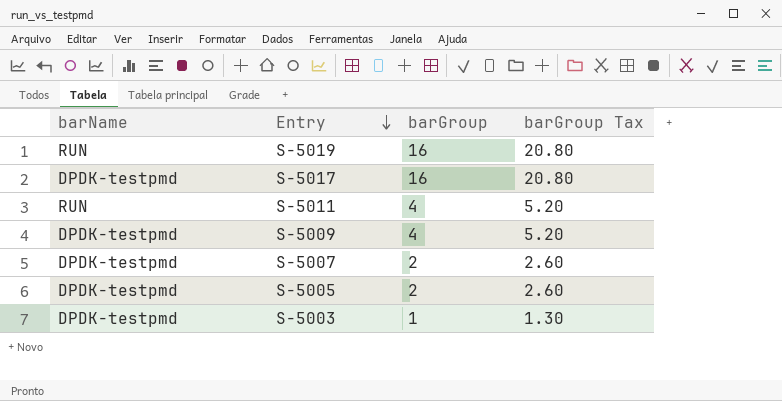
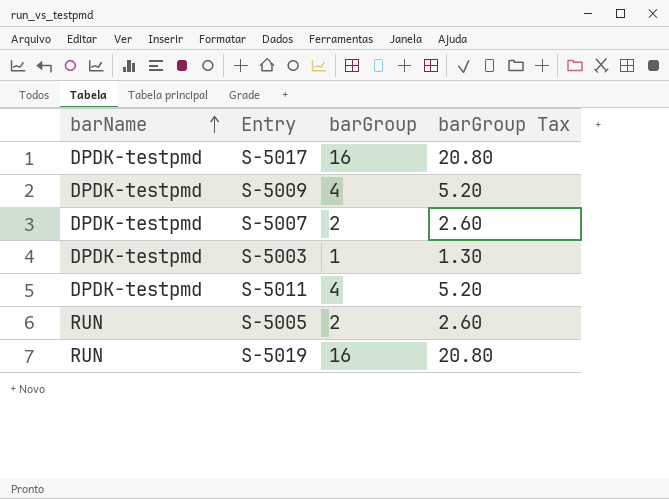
row order: Entry descending -> barName ascending
S-5011 | barName: RUN -> DPDK-testpmd
S-5005 | barName: DPDK-testpmd -> RUN

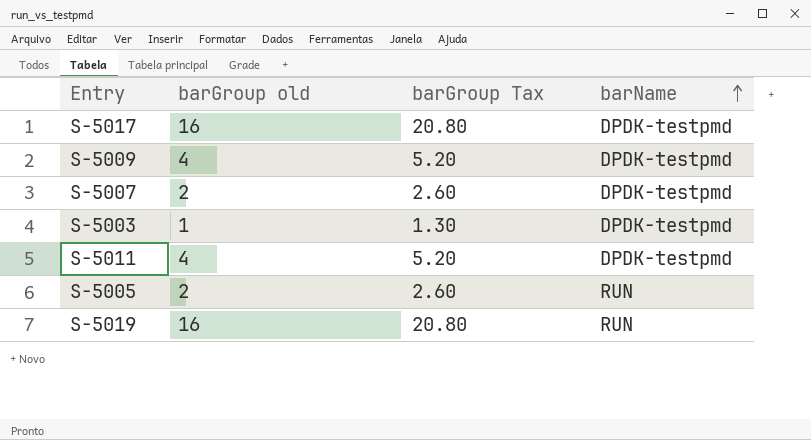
column name: barGroup -> barGroup old
column barName | position: 1 -> 4

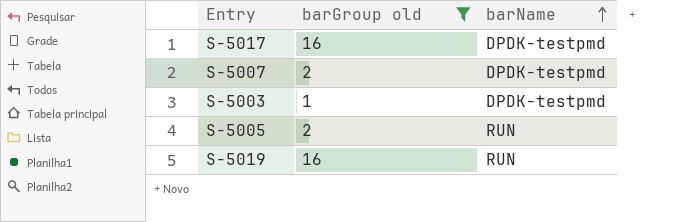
filter: none -> barGroup old != 4
column barGroup Tax | formula: [barGroup old] * 1.3 -> none

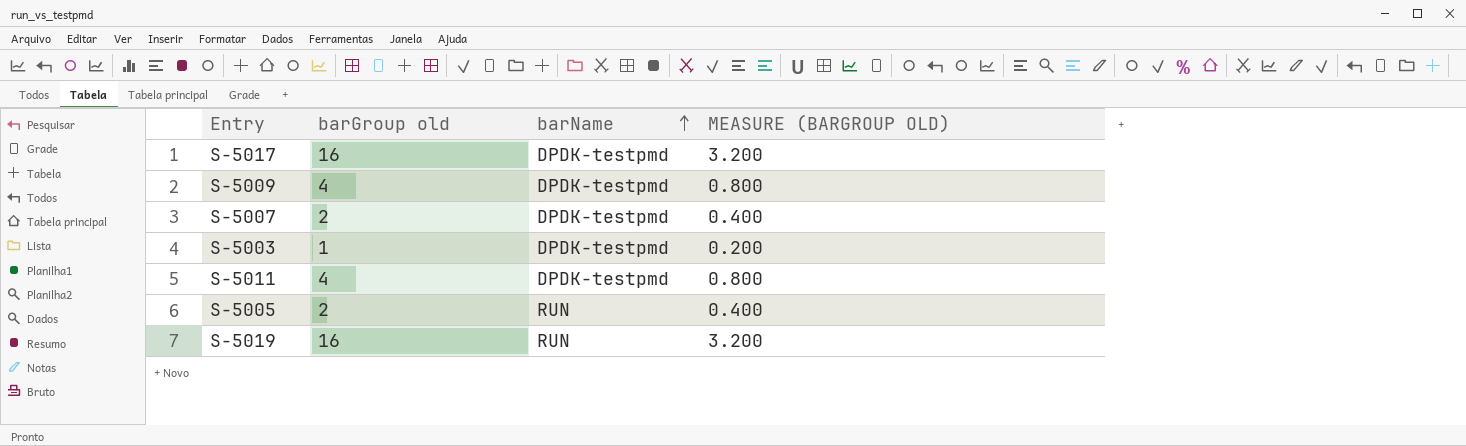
filter: barGroup old != 4 -> none
column MEASURE (BARGROUP OLD) | formula: none -> [barGroup old] * 0.2

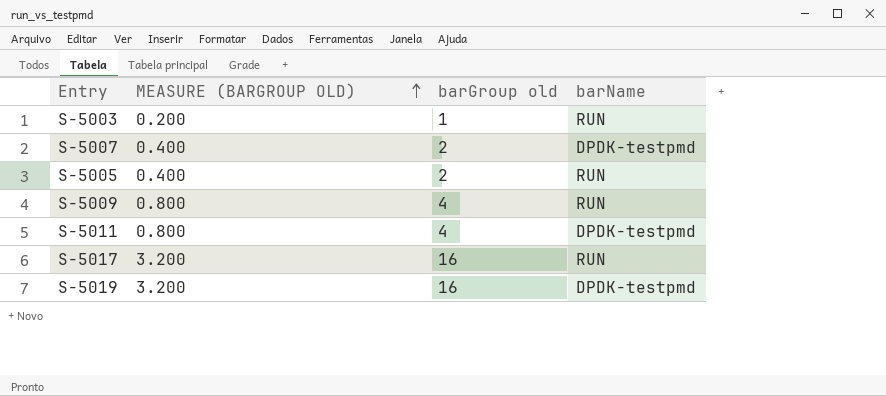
row order: barName ascending -> MEASURE (BARGROUP OLD) ascending
column MEASURE (BARGROUP OLD) | position: 4 -> 2
S-5003 | barName: DPDK-testpmd -> RUN
S-5009 | barName: DPDK-testpmd -> RUN
S-5017 | barName: DPDK-testpmd -> RUN
S-5019 | barName: RUN -> DPDK-testpmd

